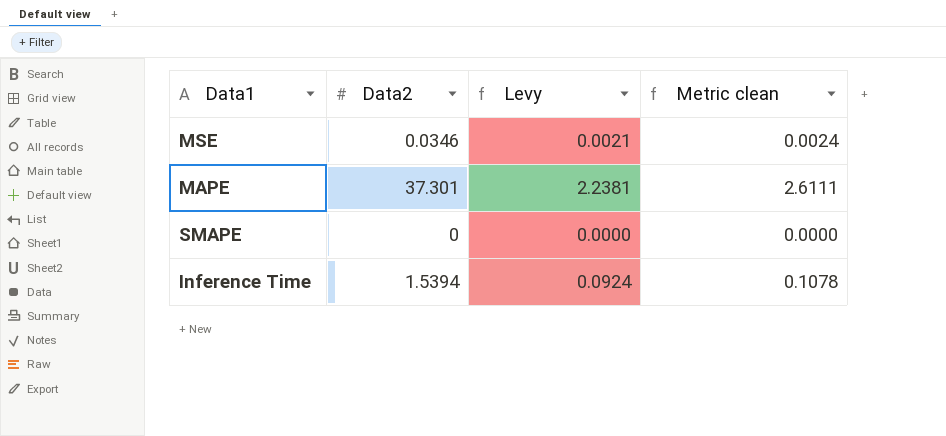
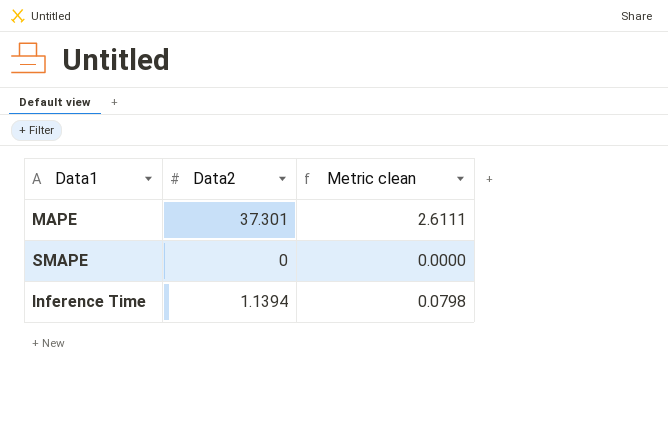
column Levy | formula: [Data2] * 0.06 -> none
row MSE: 0.0346 | 0.0021 | 0.0024 -> none
Inference Time | Data2: 1.5394 -> 1.1394
Inference Time | Metric clean: 0.1078 -> 0.0798

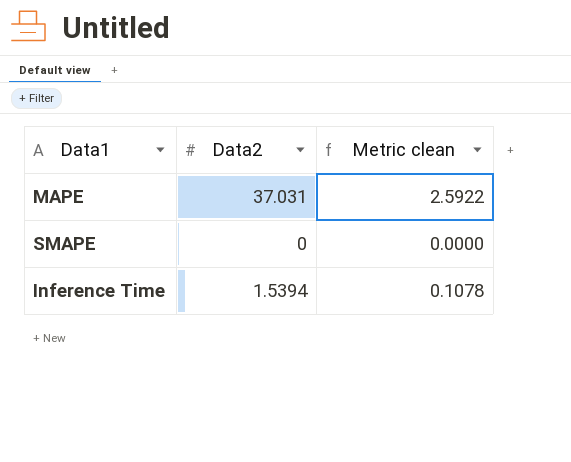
MAPE | Data2: 37.301 -> 37.031
MAPE | Metric clean: 2.6111 -> 2.5922
Inference Time | Data2: 1.1394 -> 1.5394
Inference Time | Metric clean: 0.0798 -> 0.1078

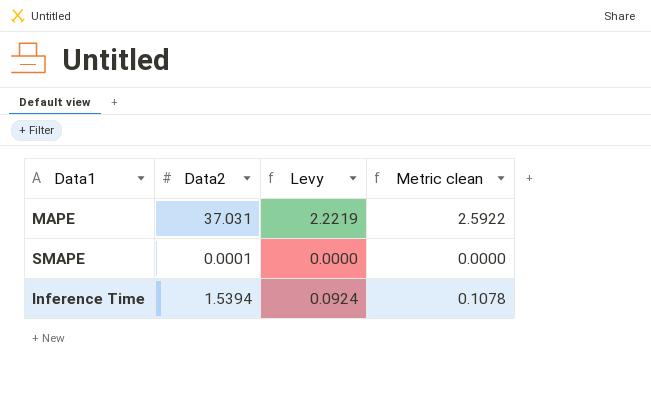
column Levy | formula: none -> [Data2] * 0.06
SMAPE | Data2: 0 -> 0.0001

